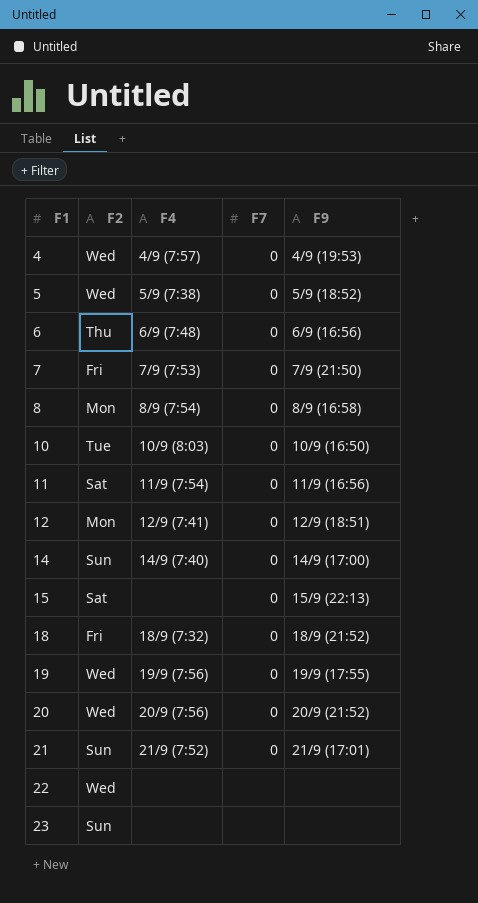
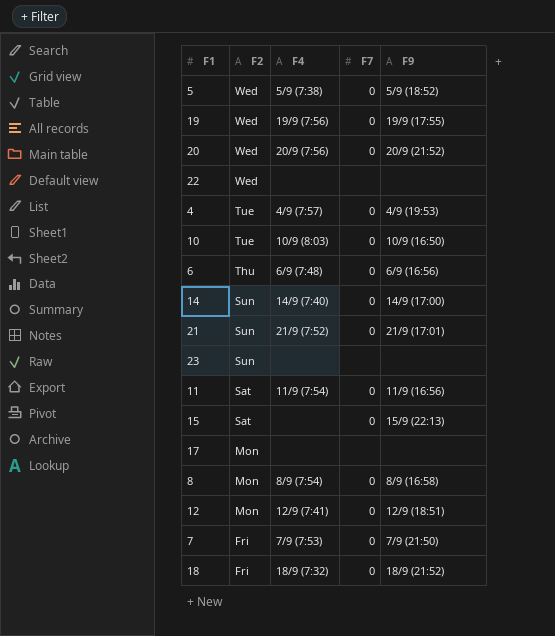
row order: F1 ascending -> F2 descending
4 | F2: Wed -> Tue
row 17: none -> Mon | none | none | none

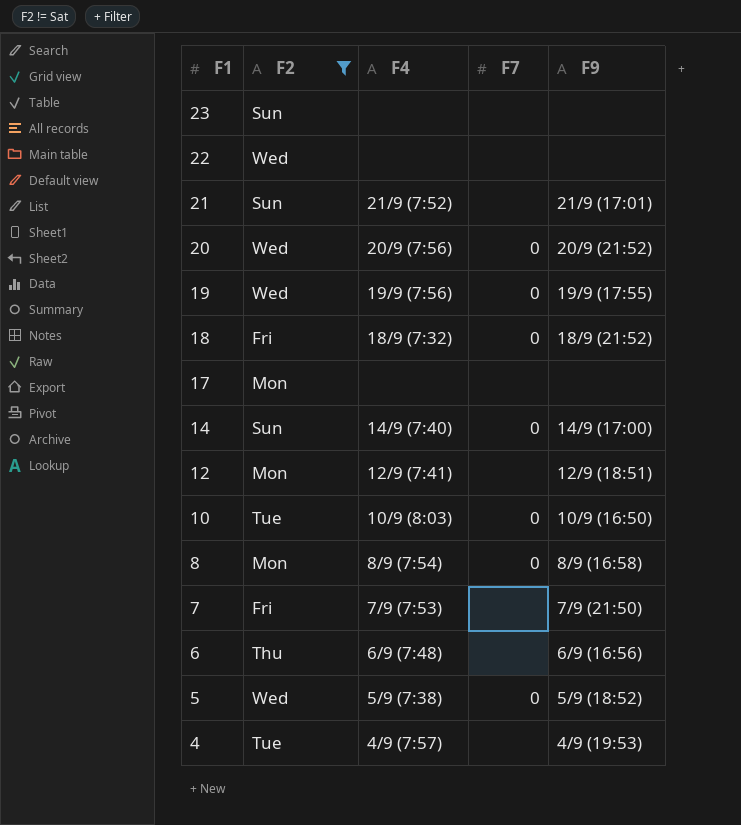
filter: none -> F2 != Sat
row order: F2 descending -> F1 descending
21 | F7: 0 -> none
12 | F7: 0 -> none
7 | F7: 0 -> none
6 | F7: 0 -> none
4 | F7: 0 -> none

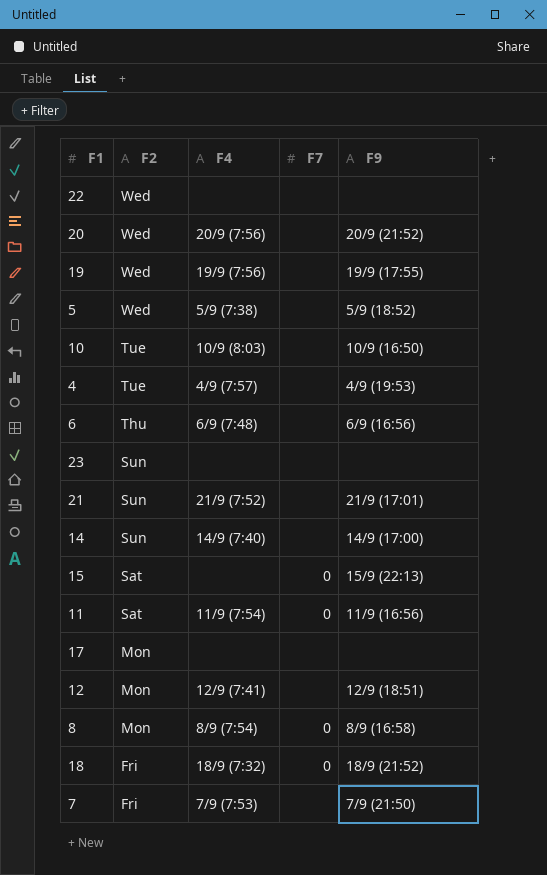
filter: F2 != Sat -> none
row order: F1 descending -> F2 descending
20 | F7: 0 -> none
19 | F7: 0 -> none
5 | F7: 0 -> none
10 | F7: 0 -> none
14 | F7: 0 -> none

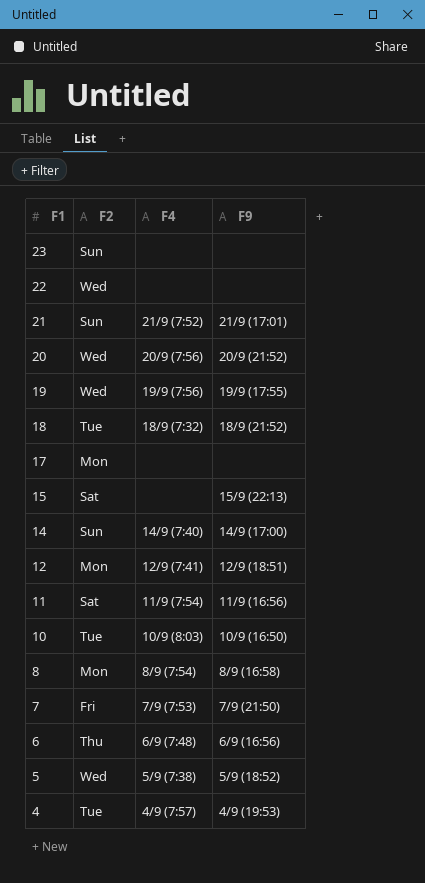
row order: F2 descending -> F1 descending
column F7 | position: 4 -> none
18 | F2: Fri -> Tue

